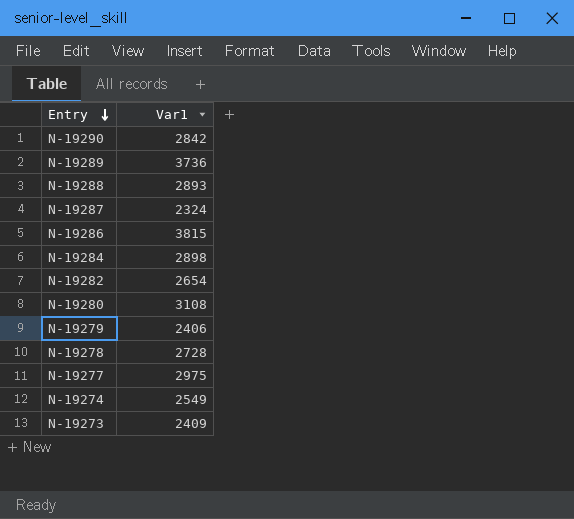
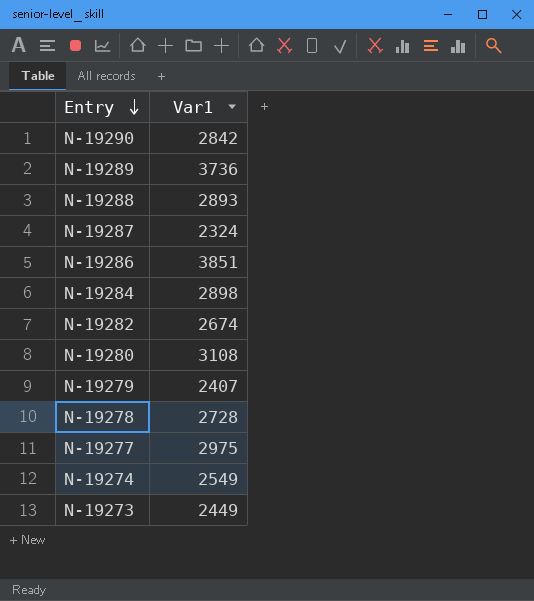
N-19286 | Var1: 3815 -> 3851
N-19282 | Var1: 2654 -> 2674
N-19279 | Var1: 2406 -> 2407
N-19273 | Var1: 2409 -> 2449

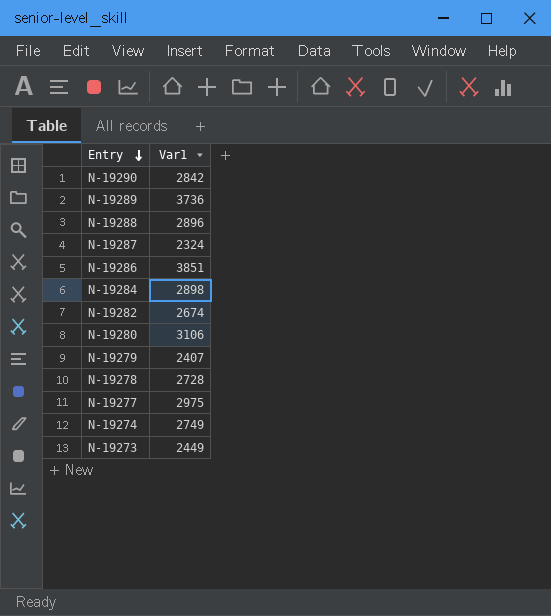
N-19288 | Var1: 2893 -> 2896
N-19280 | Var1: 3108 -> 3106
N-19274 | Var1: 2549 -> 2749

